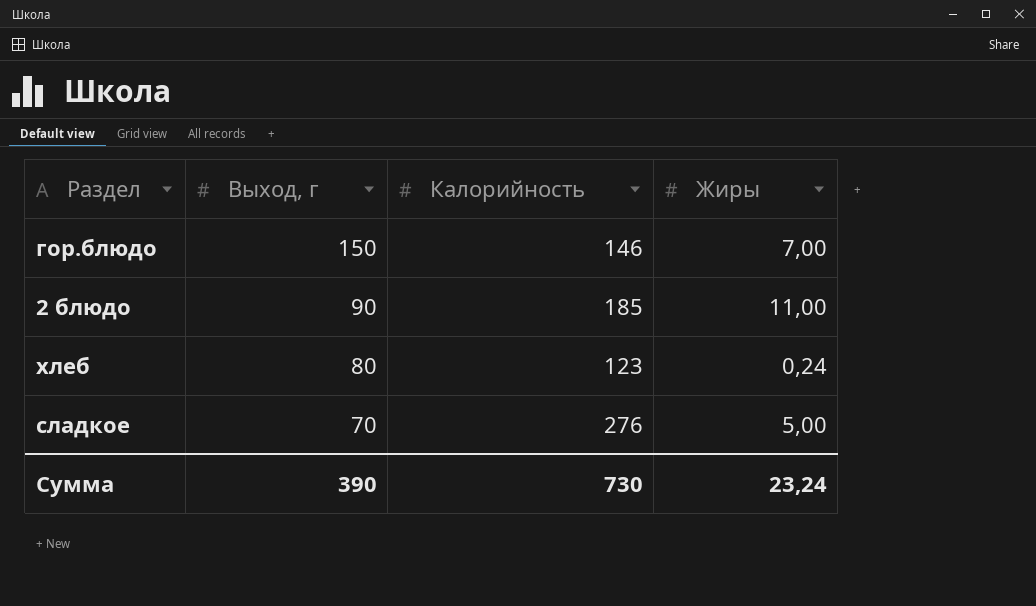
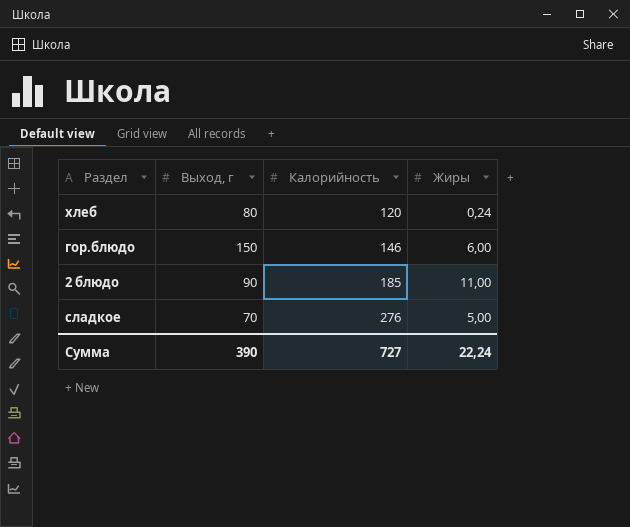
row order: Выход, г descending -> Калорийность ascending
хлеб | Калорийность: 123 -> 120
гор.блюдо | Жиры: 7,00 -> 6,00
Сумма | Калорийность: 730 -> 727
Сумма | Жиры: 23,24 -> 22,24

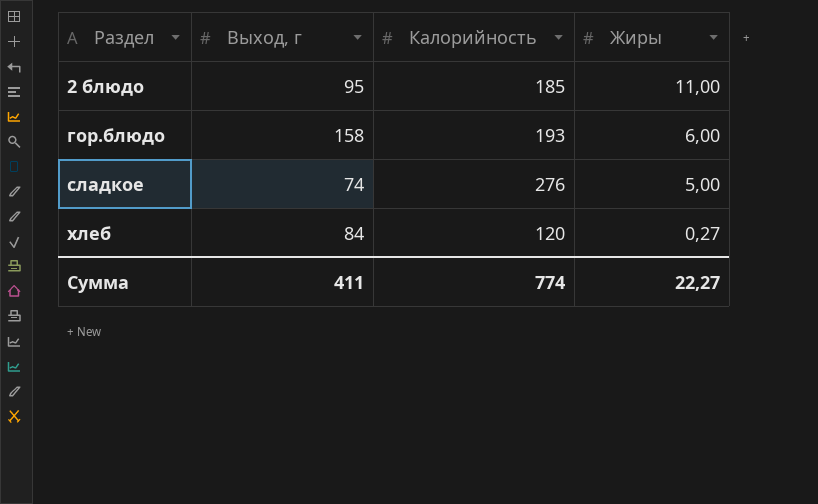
row order: Калорийность ascending -> Раздел ascending
2 блюдо | Выход, г: 90 -> 95
гор.блюдо | Выход, г: 150 -> 158
гор.блюдо | Калорийность: 146 -> 193
сладкое | Выход, г: 70 -> 74
хлеб | Выход, г: 80 -> 84
хлеб | Жиры: 0,24 -> 0,27
Сумма | Выход, г: 390 -> 411
Сумма | Калорийность: 727 -> 774
Сумма | Жиры: 22,24 -> 22,27

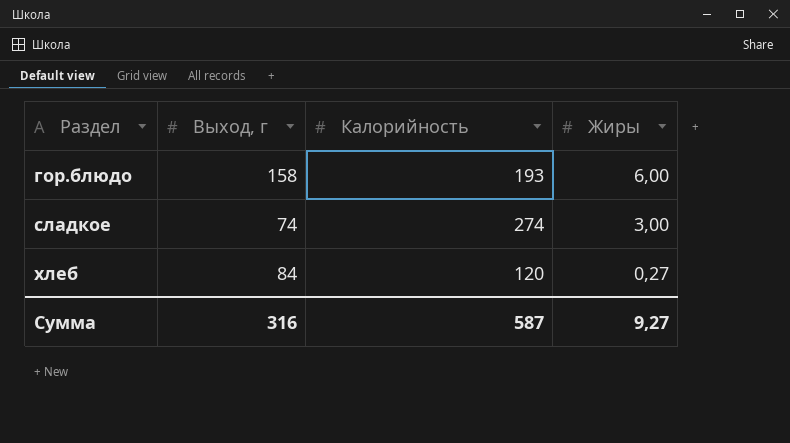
row 2 блюдо: 95 | 185 | 11,00 -> none
сладкое | Калорийность: 276 -> 274
сладкое | Жиры: 5,00 -> 3,00
Сумма | Выход, г: 411 -> 316
Сумма | Калорийность: 774 -> 587
Сумма | Жиры: 22,27 -> 9,27

